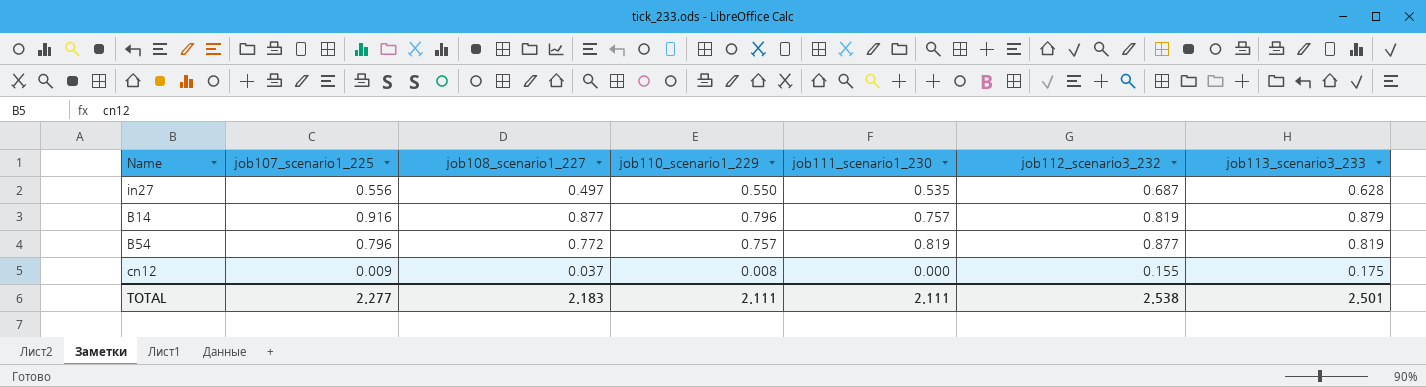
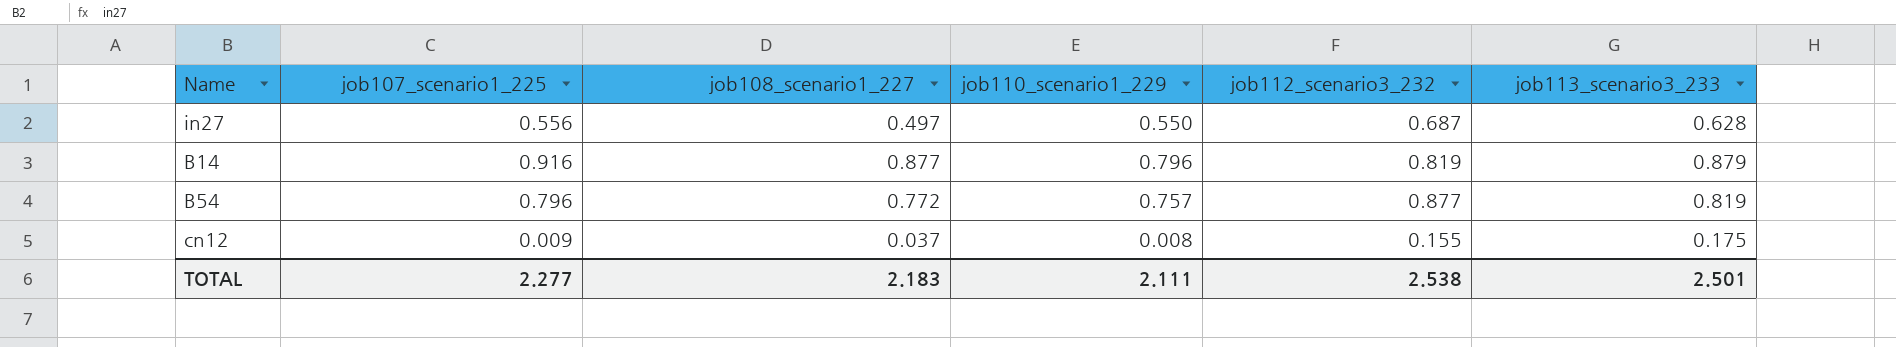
column job111_scenario1_230 | position: 5 -> none

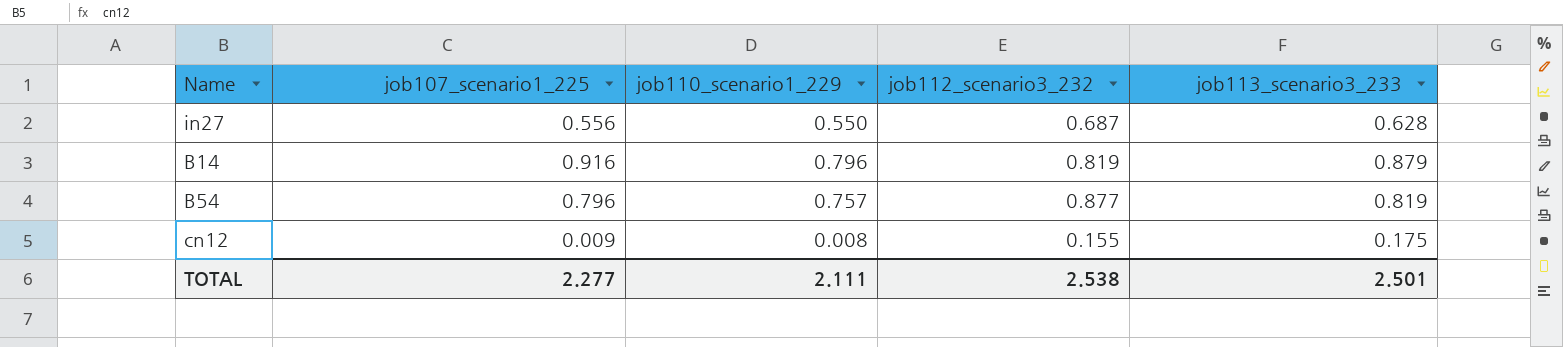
column job108_scenario1_227 | position: 3 -> none

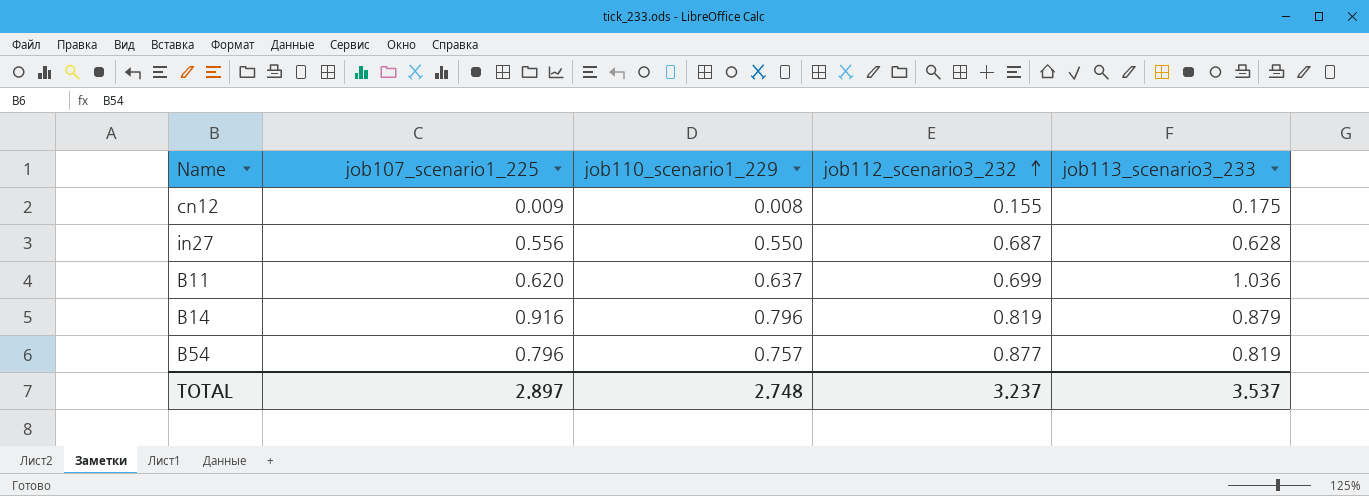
row order: none -> job112_scenario3_232 ascending
row B11: none -> 0.620 | 0.637 | 0.699 | 1.036
TOTAL | job107_scenario1_225: 2.277 -> 2.897
TOTAL | job110_scenario1_229: 2.111 -> 2.748
TOTAL | job112_scenario3_232: 2.538 -> 3.237
TOTAL | job113_scenario3_233: 2.501 -> 3.537

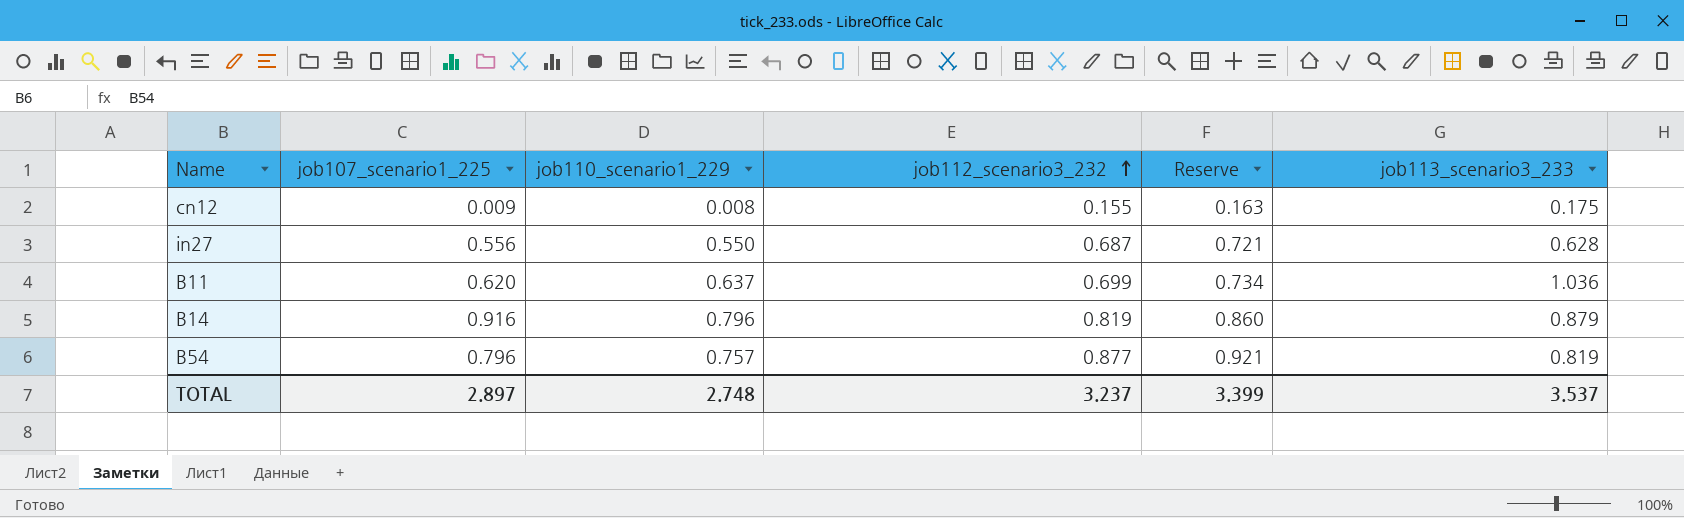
column Reserve | formula: none -> [job112_scenario3_232] * 1.05

